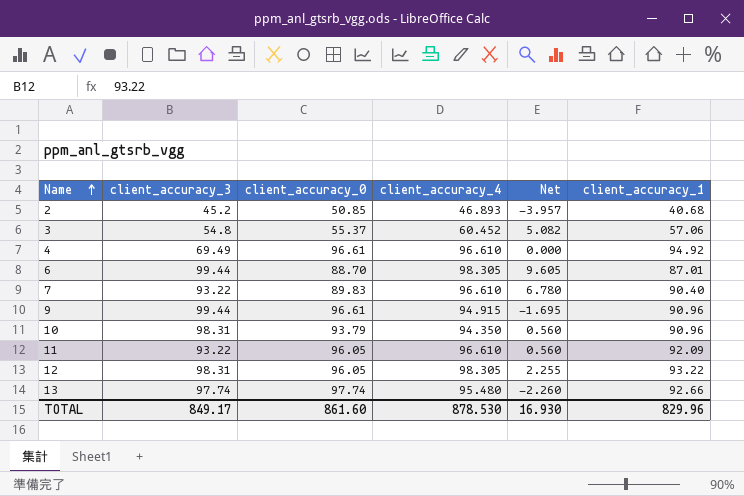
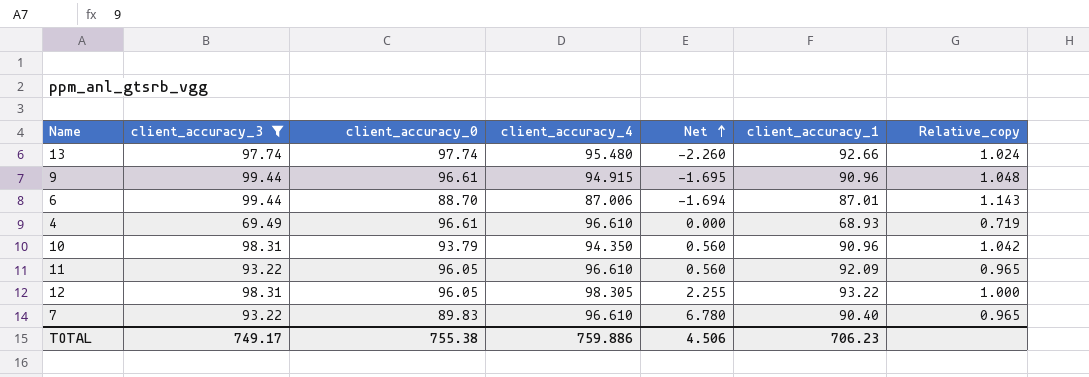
filter: none -> client_accuracy_3 >= 69.49
row order: Name ascending -> Net ascending
column Relative_copy | formula: none -> [client_accuracy_3] / [client_accuracy_4]
6 | client_accuracy_4: 98.305 -> 87.006
6 | Net: 9.605 -> -1.694
4 | client_accuracy_1: 94.92 -> 68.93
TOTAL | client_accuracy_3: 849.17 -> 749.17
TOTAL | client_accuracy_0: 861.60 -> 755.38
TOTAL | client_accuracy_4: 878.530 -> 759.886
TOTAL | Net: 16.930 -> 4.506
TOTAL | client_accuracy_1: 829.96 -> 706.23

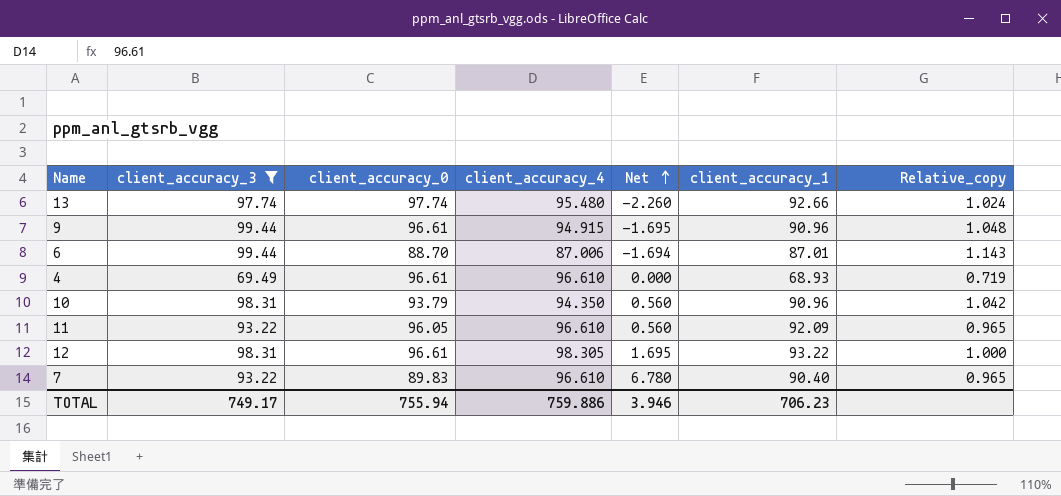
12 | client_accuracy_0: 96.05 -> 96.61
12 | Net: 2.255 -> 1.695
TOTAL | client_accuracy_0: 755.38 -> 755.94
TOTAL | Net: 4.506 -> 3.946

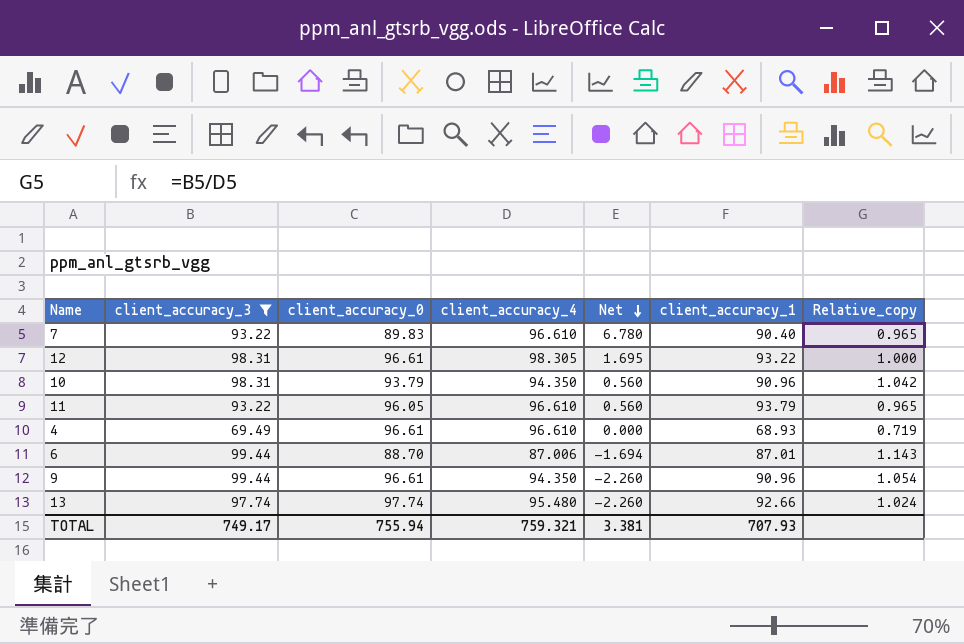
row order: Net ascending -> Net descending
11 | client_accuracy_1: 92.09 -> 93.79
9 | client_accuracy_4: 94.915 -> 94.350
9 | Net: -1.695 -> -2.260
9 | Relative_copy: 1.048 -> 1.054
TOTAL | client_accuracy_4: 759.886 -> 759.321
TOTAL | Net: 3.946 -> 3.381
TOTAL | client_accuracy_1: 706.23 -> 707.93

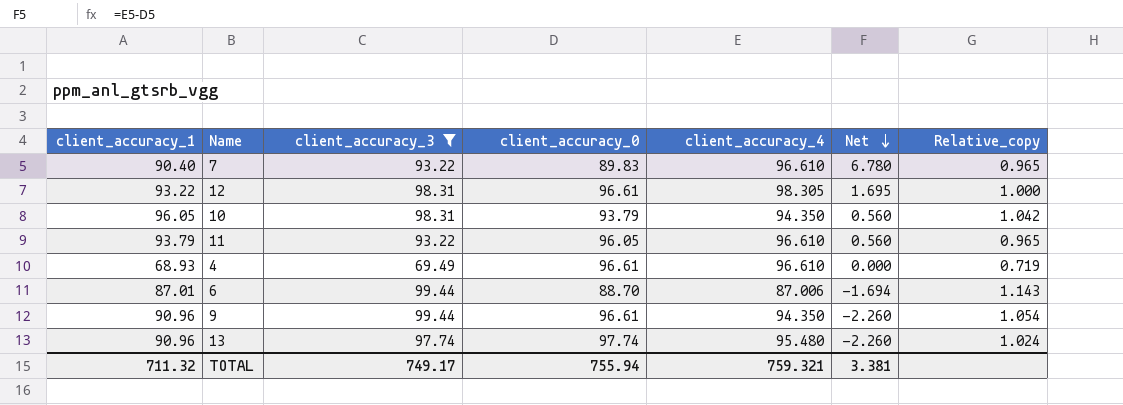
column client_accuracy_1 | position: 6 -> 1
10 | client_accuracy_1: 90.96 -> 96.05
13 | client_accuracy_1: 92.66 -> 90.96
TOTAL | client_accuracy_1: 707.93 -> 711.32

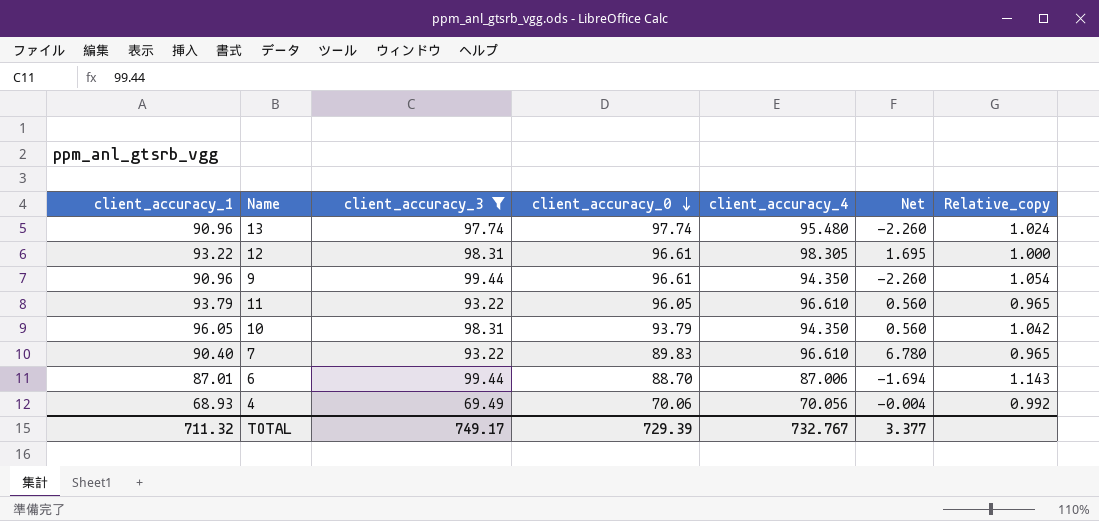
row order: Net descending -> client_accuracy_0 descending
4 | client_accuracy_0: 96.61 -> 70.06
4 | client_accuracy_4: 96.610 -> 70.056
4 | Net: 0.000 -> -0.004
4 | Relative_copy: 0.719 -> 0.992
TOTAL | client_accuracy_0: 755.94 -> 729.39
TOTAL | client_accuracy_4: 759.321 -> 732.767
TOTAL | Net: 3.381 -> 3.377

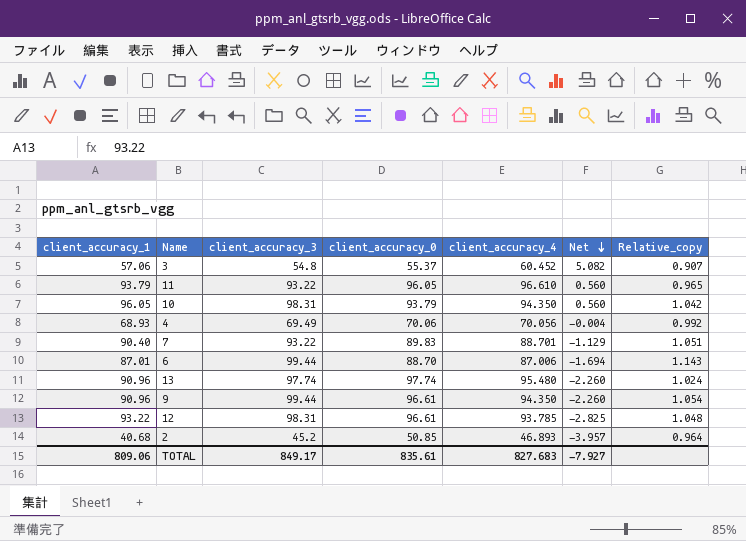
filter: client_accuracy_3 >= 69.49 -> none
row order: client_accuracy_0 descending -> Net descending
7 | client_accuracy_4: 96.610 -> 88.701
7 | Net: 6.780 -> -1.129
7 | Relative_copy: 0.965 -> 1.051
12 | client_accuracy_4: 98.305 -> 93.785
12 | Net: 1.695 -> -2.825
12 | Relative_copy: 1.000 -> 1.048
TOTAL | client_accuracy_1: 711.32 -> 809.06
TOTAL | client_accuracy_3: 749.17 -> 849.17
TOTAL | client_accuracy_0: 729.39 -> 835.61
TOTAL | client_accuracy_4: 732.767 -> 827.683
TOTAL | Net: 3.377 -> -7.927

